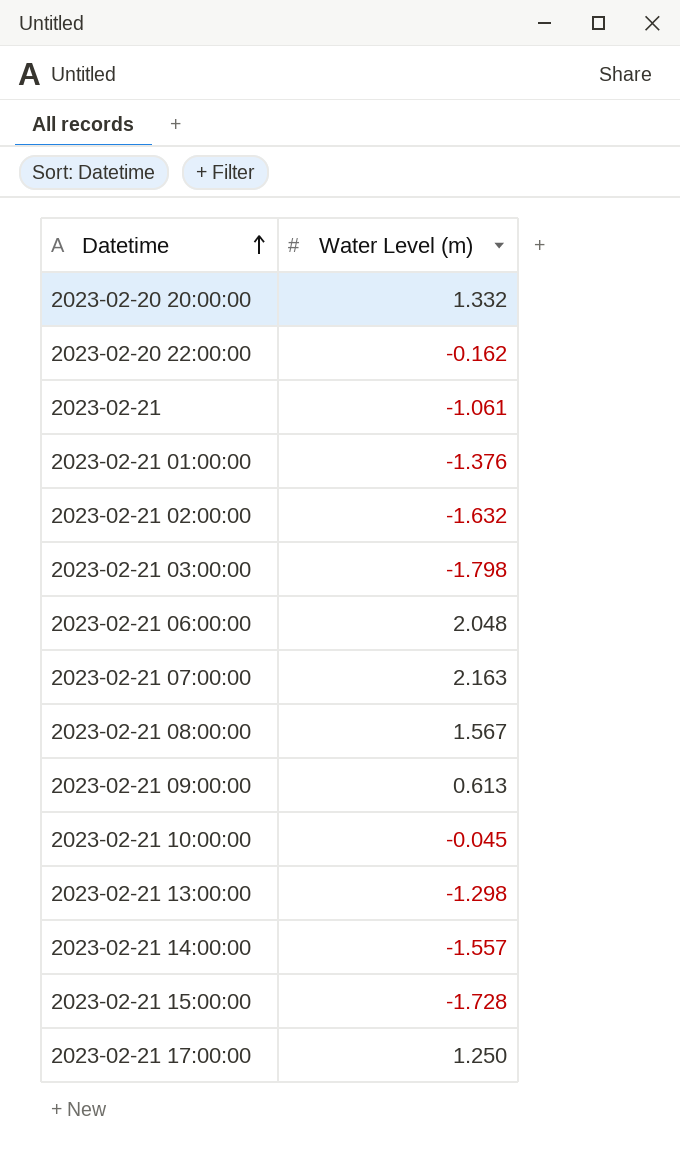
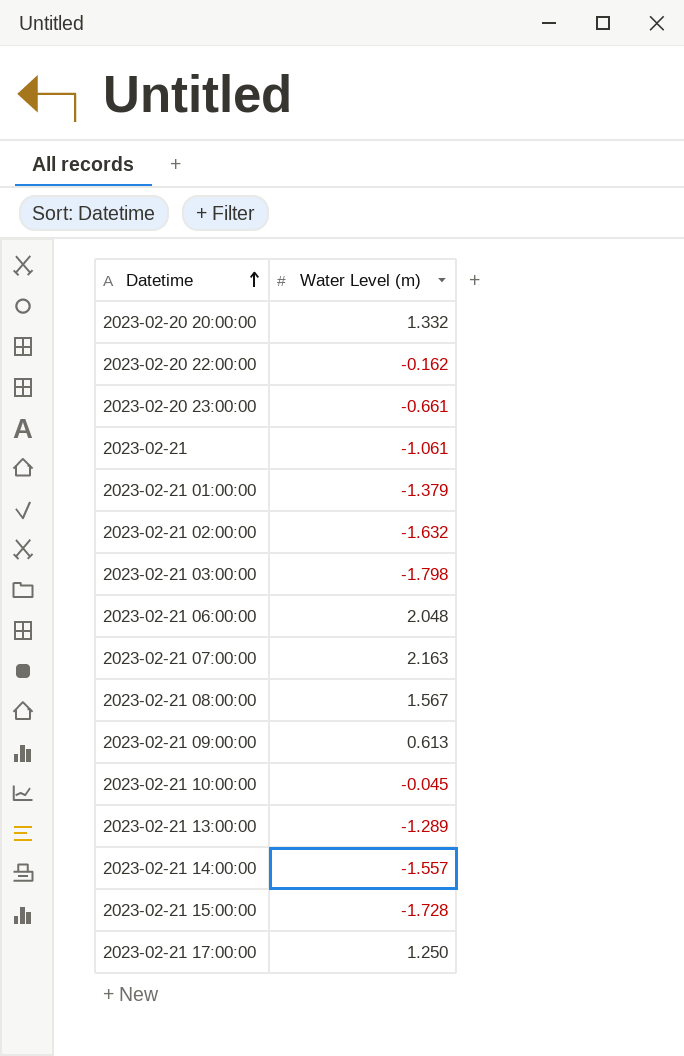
row 2023-02-20 23:00:00: none -> -0.661
2023-02-21 01:00:00 | Water Level (m): -1.376 -> -1.379
2023-02-21 13:00:00 | Water Level (m): -1.298 -> -1.289

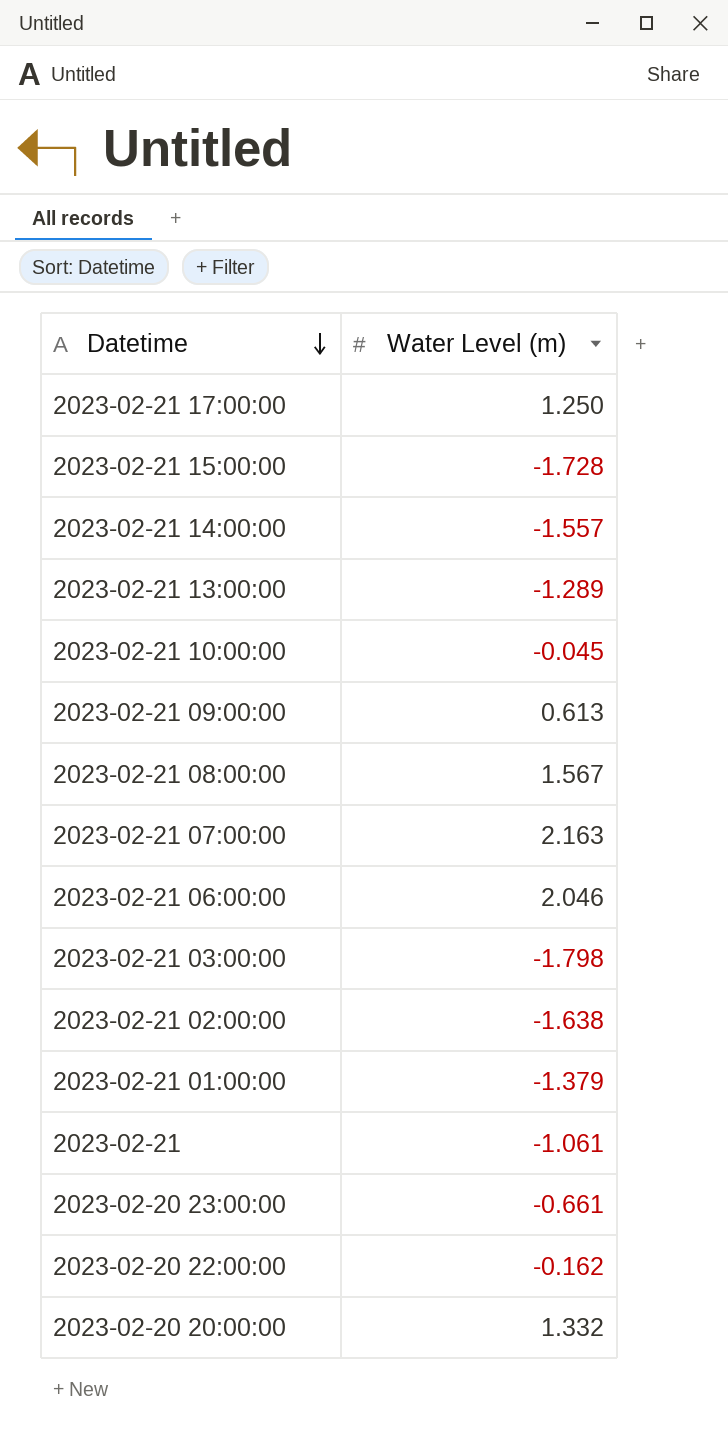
row order: Datetime ascending -> Datetime descending
2023-02-21 06:00:00 | Water Level (m): 2.048 -> 2.046
2023-02-21 02:00:00 | Water Level (m): -1.632 -> -1.638

